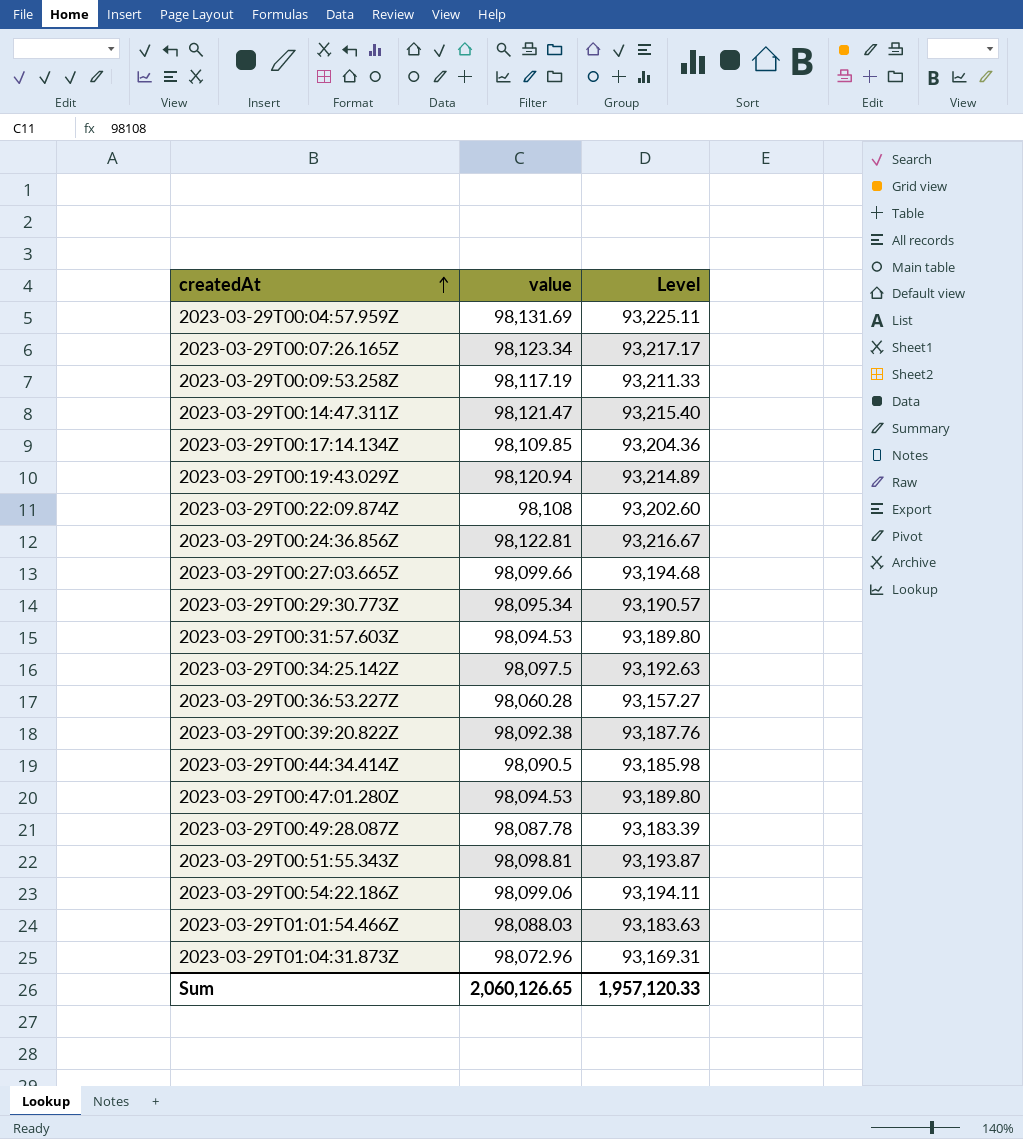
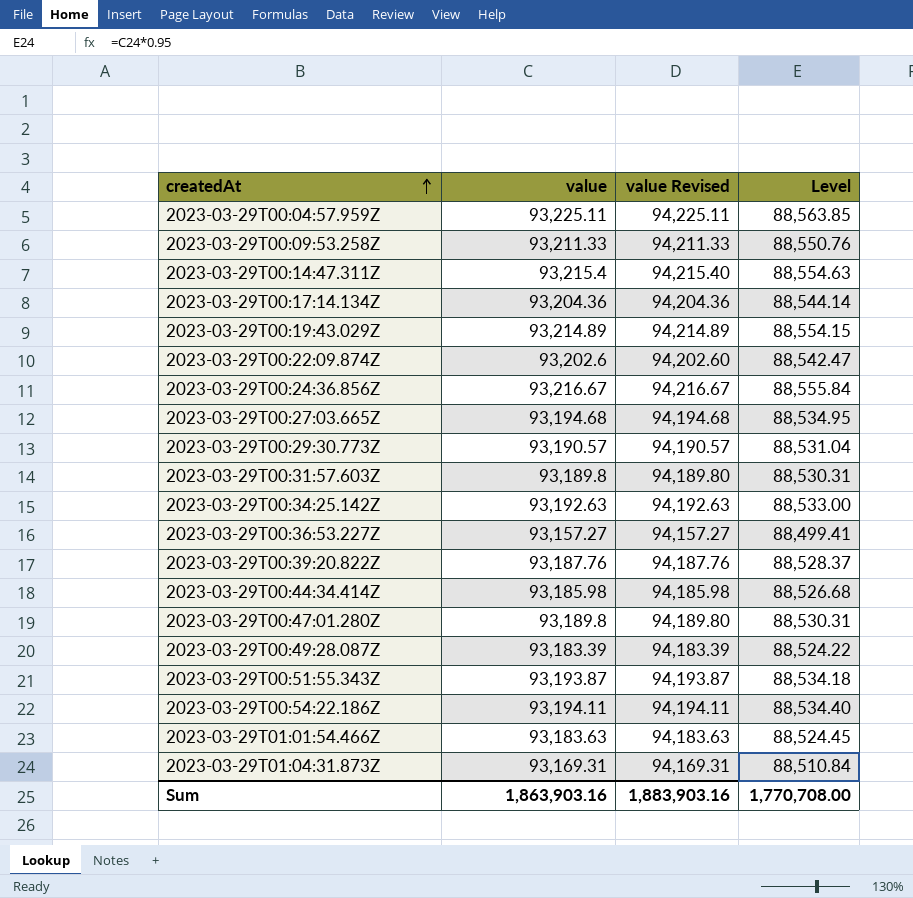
column value Revised | formula: none -> [value] + 1000
row 2023-03-29T00:07:26.165Z: 98,123.34 | 93,217.17 -> none
2023-03-29T00:04:57.959Z | value: 98,131.69 -> 93,225.11
2023-03-29T00:04:57.959Z | Level: 93,225.11 -> 88,563.85
2023-03-29T00:09:53.258Z | value: 98,117.19 -> 93,211.33
2023-03-29T00:09:53.258Z | Level: 93,211.33 -> 88,550.76
2023-03-29T00:14:47.311Z | value: 98,121.47 -> 93,215.4
2023-03-29T00:14:47.311Z | Level: 93,215.40 -> 88,554.63
2023-03-29T00:17:14.134Z | value: 98,109.85 -> 93,204.36
2023-03-29T00:17:14.134Z | Level: 93,204.36 -> 88,544.14
2023-03-29T00:19:43.029Z | value: 98,120.94 -> 93,214.89
2023-03-29T00:19:43.029Z | Level: 93,214.89 -> 88,554.15
2023-03-29T00:22:09.874Z | value: 98,108 -> 93,202.6
2023-03-29T00:22:09.874Z | Level: 93,202.60 -> 88,542.47
2023-03-29T00:24:36.856Z | value: 98,122.81 -> 93,216.67
2023-03-29T00:24:36.856Z | Level: 93,216.67 -> 88,555.84
2023-03-29T00:27:03.665Z | value: 98,099.66 -> 93,194.68
2023-03-29T00:27:03.665Z | Level: 93,194.68 -> 88,534.95
2023-03-29T00:29:30.773Z | value: 98,095.34 -> 93,190.57
2023-03-29T00:29:30.773Z | Level: 93,190.57 -> 88,531.04
2023-03-29T00:31:57.603Z | value: 98,094.53 -> 93,189.8
2023-03-29T00:31:57.603Z | Level: 93,189.80 -> 88,530.31
2023-03-29T00:34:25.142Z | value: 98,097.5 -> 93,192.63
2023-03-29T00:34:25.142Z | Level: 93,192.63 -> 88,533.00
2023-03-29T00:36:53.227Z | value: 98,060.28 -> 93,157.27
2023-03-29T00:36:53.227Z | Level: 93,157.27 -> 88,499.41
2023-03-29T00:39:20.822Z | value: 98,092.38 -> 93,187.76
2023-03-29T00:39:20.822Z | Level: 93,187.76 -> 88,528.37
2023-03-29T00:44:34.414Z | value: 98,090.5 -> 93,185.98
2023-03-29T00:44:34.414Z | Level: 93,185.98 -> 88,526.68
2023-03-29T00:47:01.280Z | value: 98,094.53 -> 93,189.8
2023-03-29T00:47:01.280Z | Level: 93,189.80 -> 88,530.31
2023-03-29T00:49:28.087Z | value: 98,087.78 -> 93,183.39
2023-03-29T00:49:28.087Z | Level: 93,183.39 -> 88,524.22
2023-03-29T00:51:55.343Z | value: 98,098.81 -> 93,193.87
2023-03-29T00:51:55.343Z | Level: 93,193.87 -> 88,534.18
2023-03-29T00:54:22.186Z | value: 98,099.06 -> 93,194.11
2023-03-29T00:54:22.186Z | Level: 93,194.11 -> 88,534.40
2023-03-29T01:01:54.466Z | value: 98,088.03 -> 93,183.63
2023-03-29T01:01:54.466Z | Level: 93,183.63 -> 88,524.45
2023-03-29T01:04:31.873Z | value: 98,072.96 -> 93,169.31
2023-03-29T01:04:31.873Z | Level: 93,169.31 -> 88,510.84
Sum | value: 2,060,126.65 -> 1,863,903.16
Sum | Level: 1,957,120.33 -> 1,770,708.00

